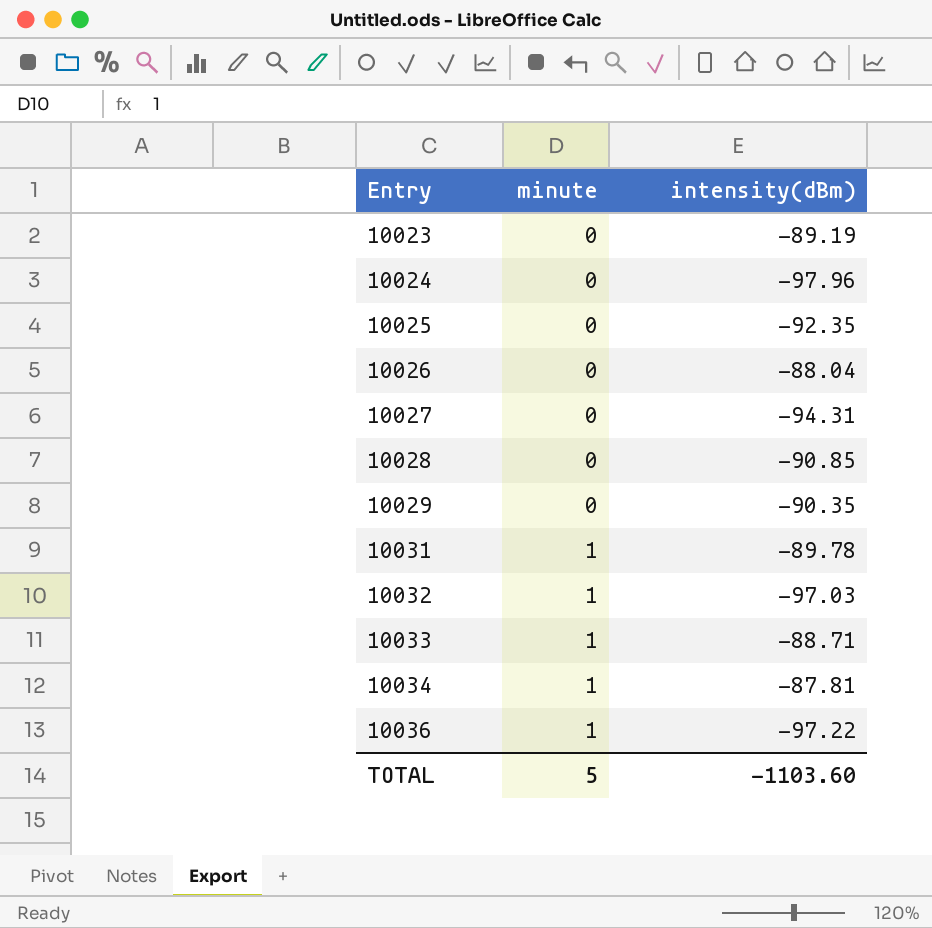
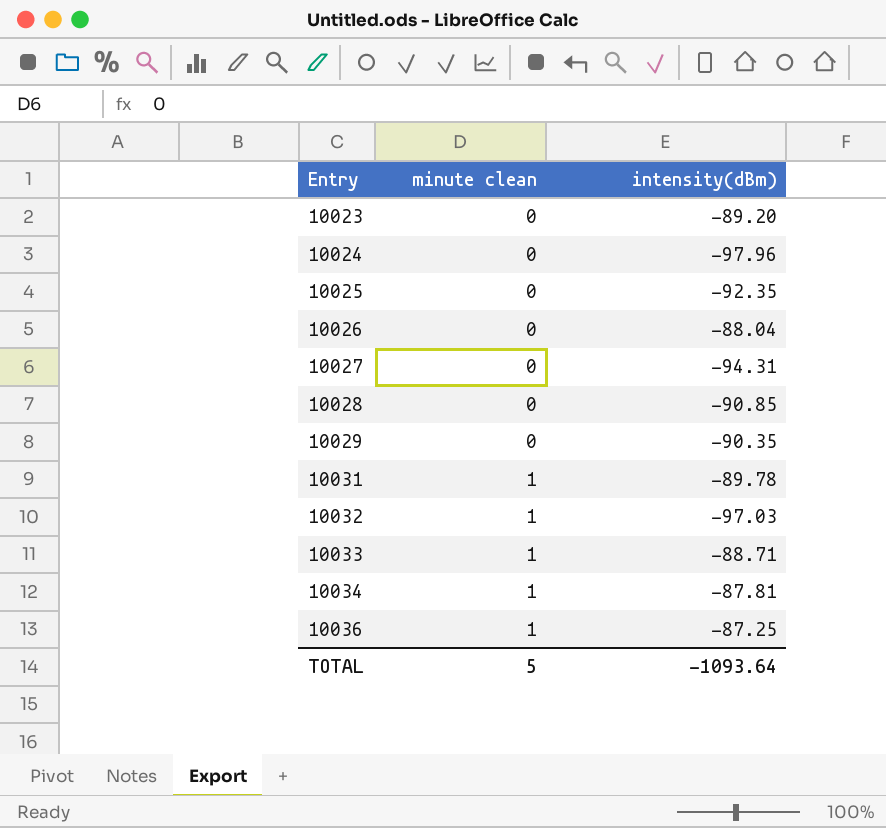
column name: minute -> minute clean
10023 | intensity(dBm): -89.19 -> -89.20
10036 | intensity(dBm): -97.22 -> -87.25
TOTAL | intensity(dBm): -1103.60 -> -1093.64

